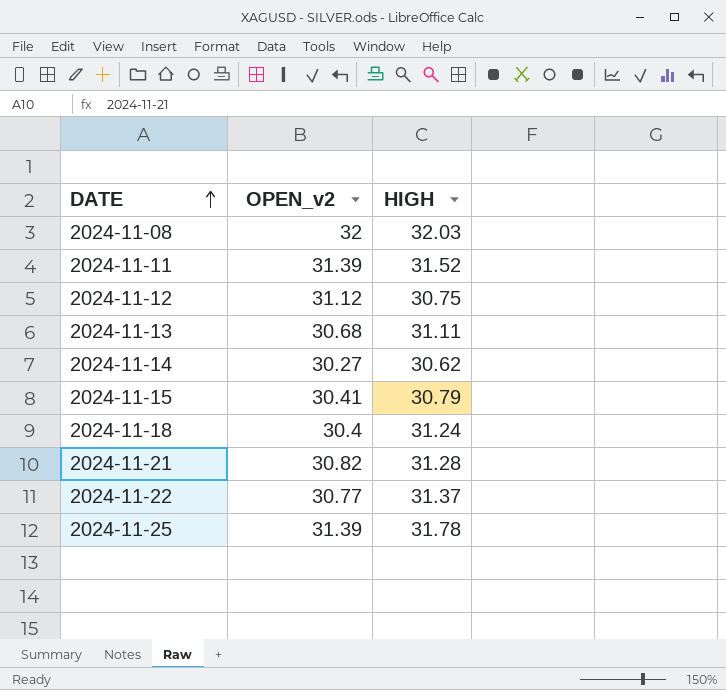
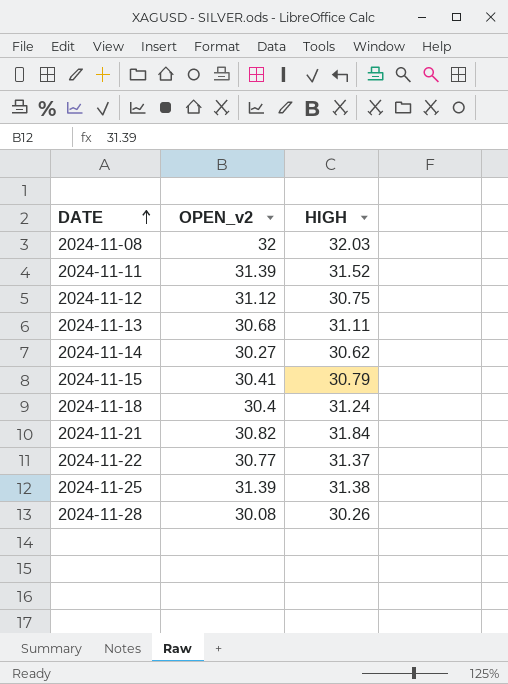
2024-11-21 | HIGH: 31.28 -> 31.84
2024-11-25 | HIGH: 31.78 -> 31.38
row 2024-11-28: none -> 30.08 | 30.26

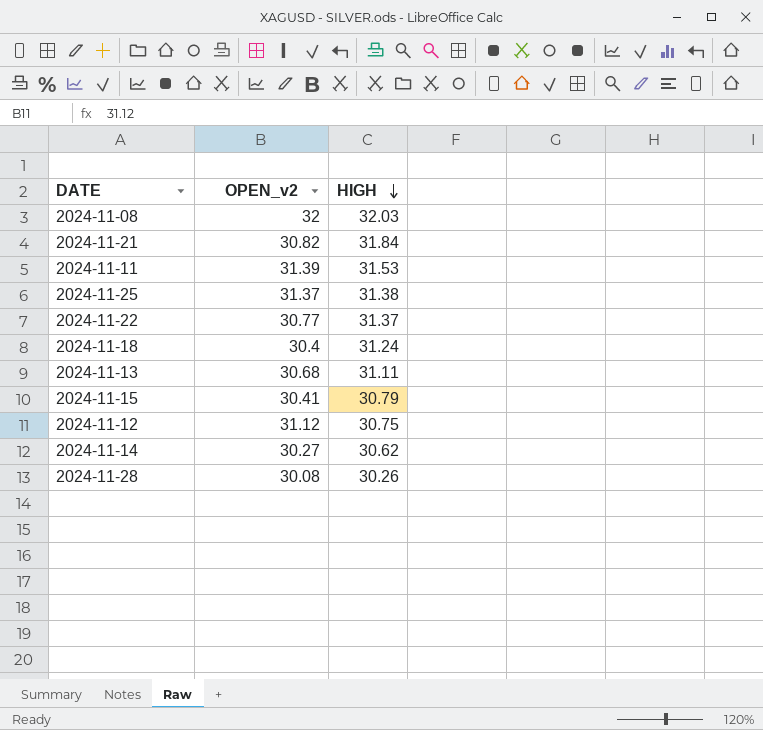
row order: DATE ascending -> HIGH descending
2024-11-11 | HIGH: 31.52 -> 31.53
2024-11-25 | OPEN_v2: 31.39 -> 31.37

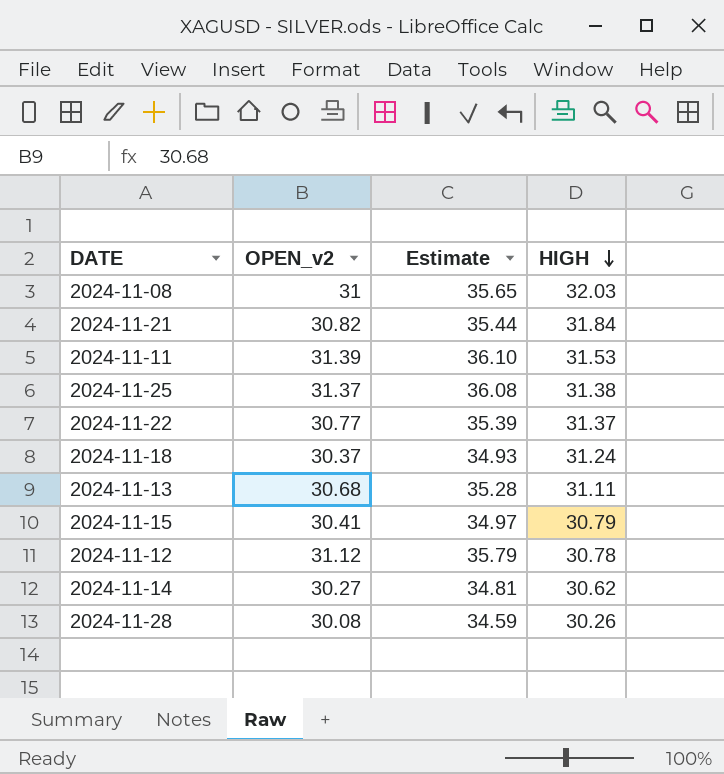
column Estimate | formula: none -> [OPEN_v2] * 1.15
2024-11-08 | OPEN_v2: 32 -> 31
2024-11-18 | OPEN_v2: 30.4 -> 30.37
2024-11-12 | HIGH: 30.75 -> 30.78

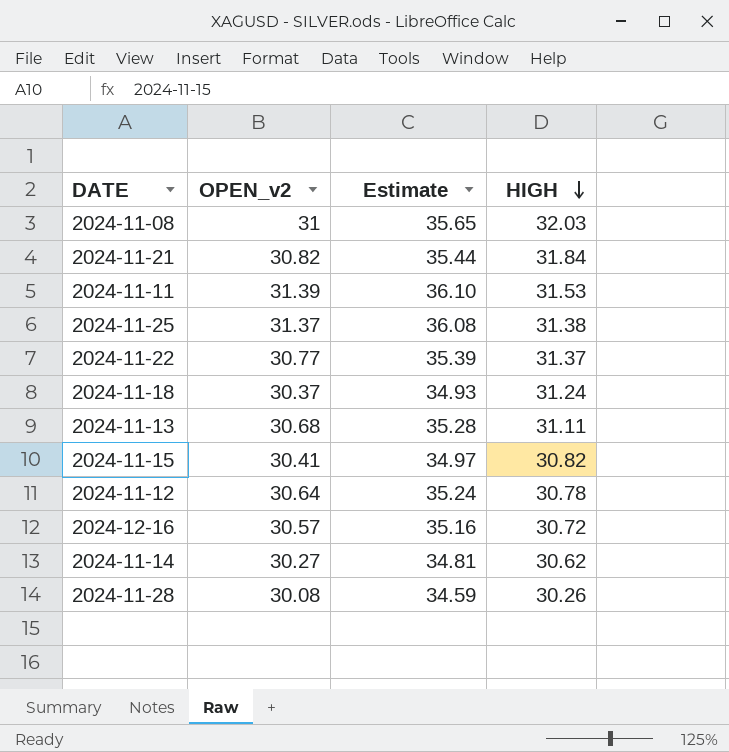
2024-11-15 | HIGH: 30.79 -> 30.82
2024-11-12 | OPEN_v2: 31.12 -> 30.64
2024-11-12 | Estimate: 35.79 -> 35.24
row 2024-12-16: none -> 30.57 | 35.16 | 30.72

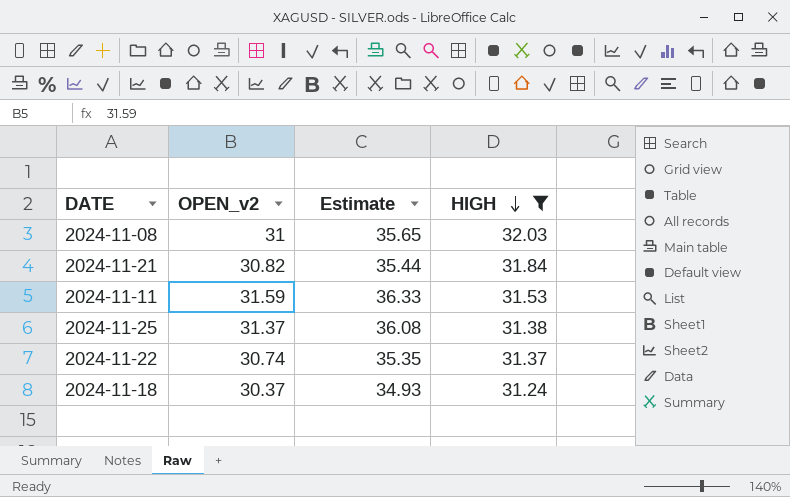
filter: none -> HIGH >= 31.24
2024-11-11 | OPEN_v2: 31.39 -> 31.59
2024-11-11 | Estimate: 36.10 -> 36.33
2024-11-22 | OPEN_v2: 30.77 -> 30.74
2024-11-22 | Estimate: 35.39 -> 35.35

